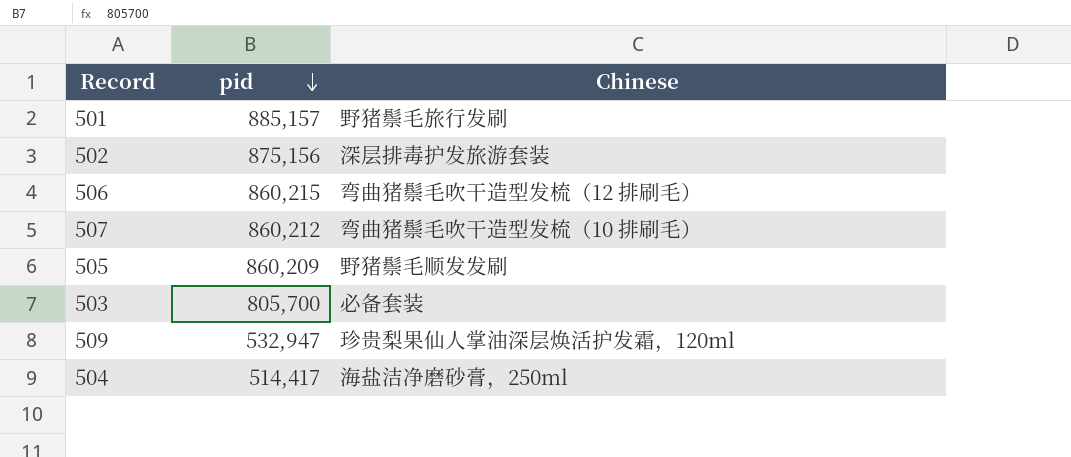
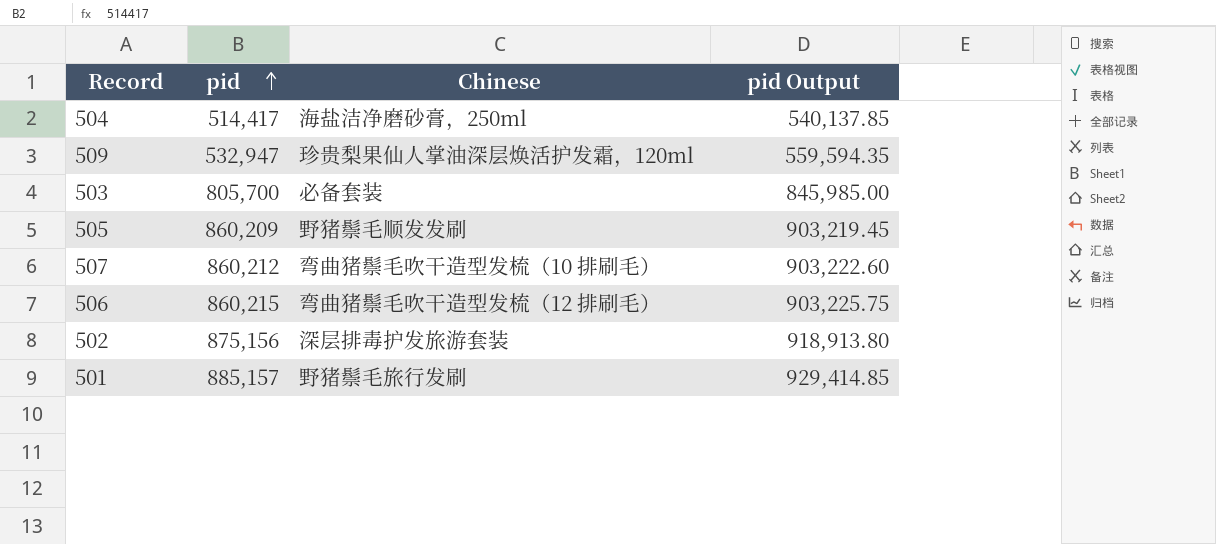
row order: pid descending -> pid ascending
column pid Output | formula: none -> [pid] * 1.05

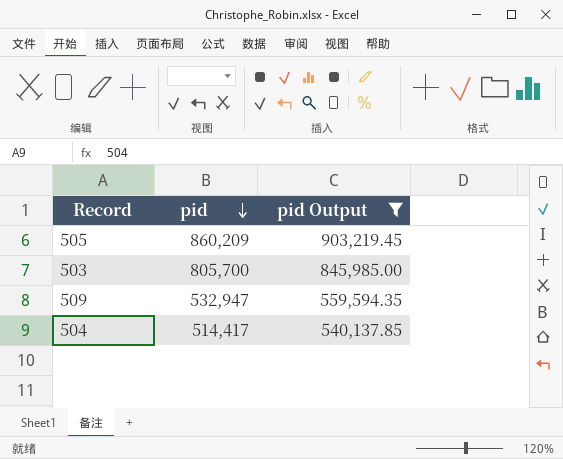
filter: none -> pid Output <= 903,219.45
row order: pid ascending -> pid descending
column Chinese | position: 3 -> none

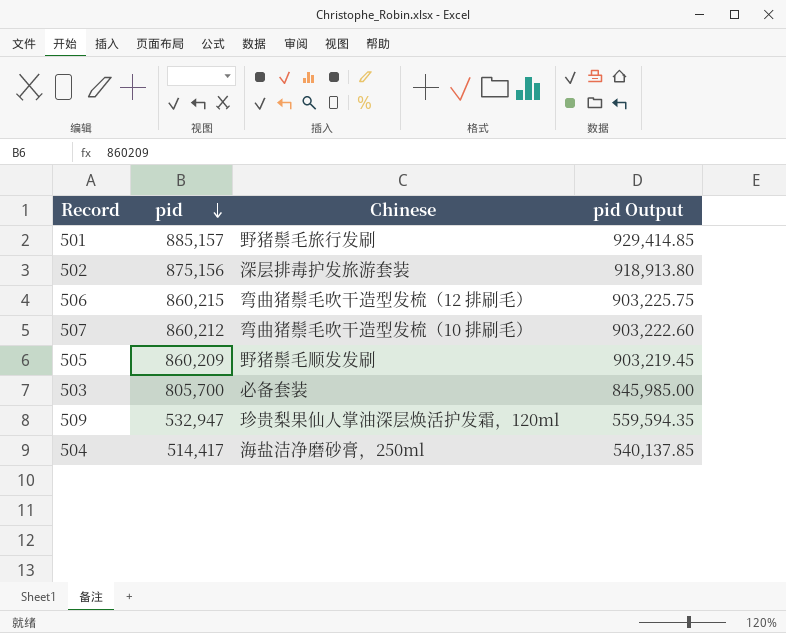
filter: pid Output <= 903,219.45 -> none
column Chinese | position: none -> 3

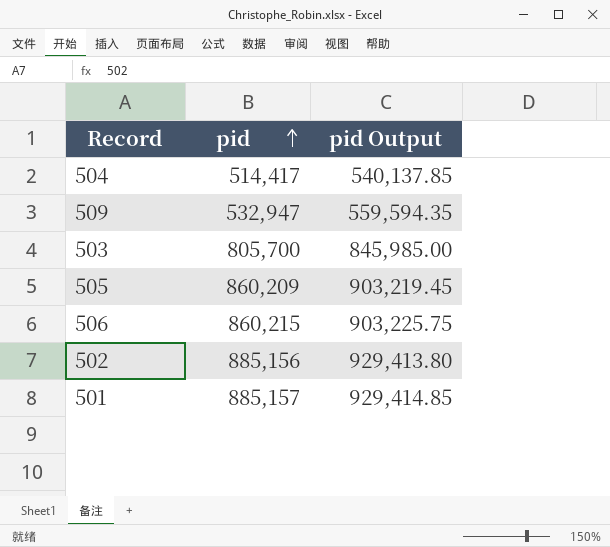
row order: pid descending -> pid ascending
column Chinese | position: 3 -> none
row 507: 860,212 | 弯曲猪鬃毛吹干造型发梳（10 排刷毛） | 903,222.60 -> none
502 | pid: 875,156 -> 885,156
502 | pid Output: 918,913.80 -> 929,413.80

